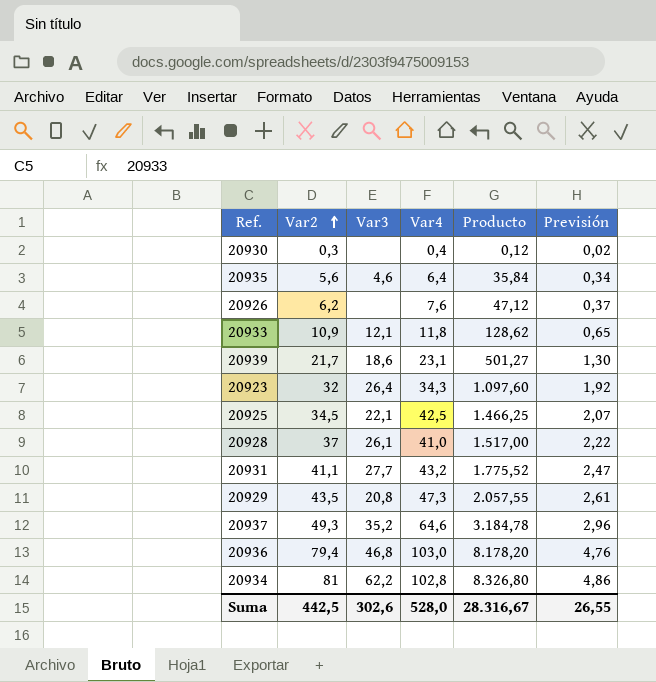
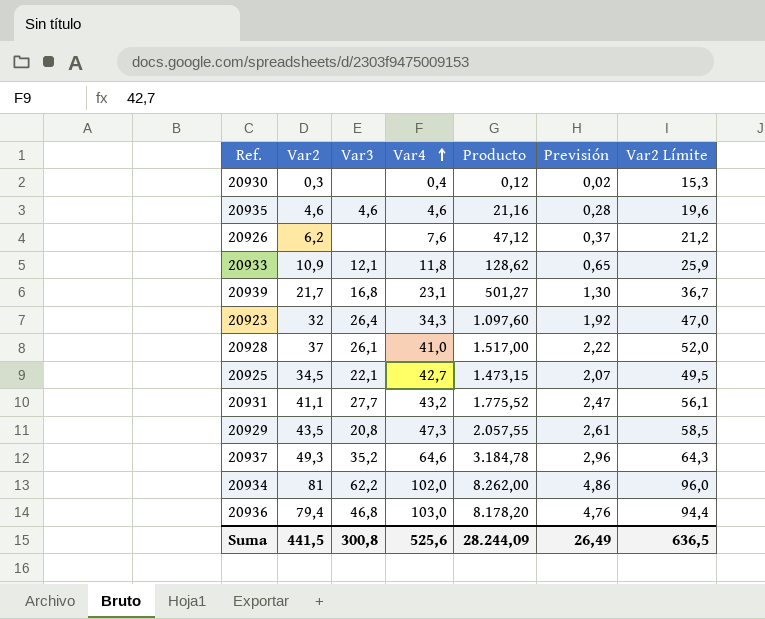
row order: Var2 ascending -> Var4 ascending
column Var2 Límite | formula: none -> [Var2] + 15
20935 | Var2: 5,6 -> 4,6
20935 | Var4: 6,4 -> 4,6
20935 | Producto: 35,84 -> 21,16
20935 | Previsión: 0,34 -> 0,28
20939 | Var3: 18,6 -> 16,8
20925 | Var4: 42,5 -> 42,7
20925 | Producto: 1.466,25 -> 1.473,15
20934 | Var4: 102,8 -> 102,0
20934 | Producto: 8.326,80 -> 8.262,00
Suma | Var2: 442,5 -> 441,5
Suma | Var3: 302,6 -> 300,8
Suma | Var4: 528,0 -> 525,6
Suma | Producto: 28.316,67 -> 28.244,09
Suma | Previsión: 26,55 -> 26,49

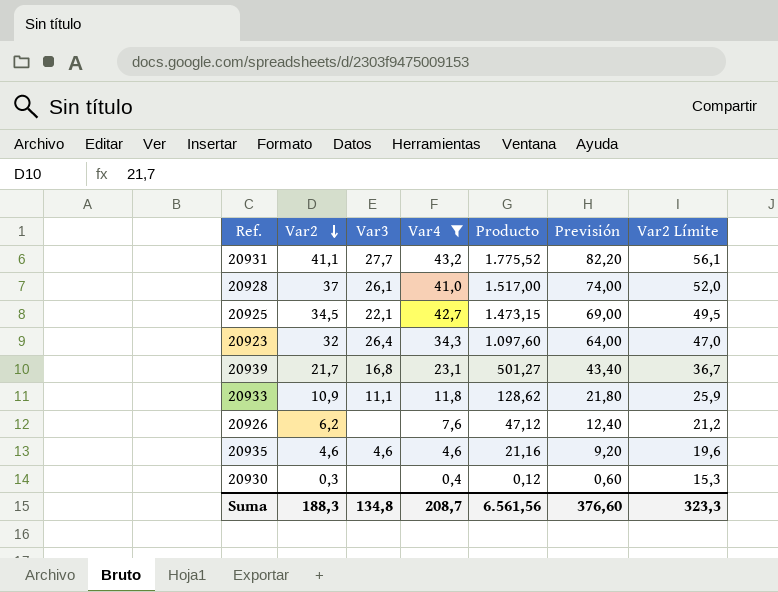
filter: none -> Var4 <= 43,2
row order: Var4 ascending -> Var2 descending
column Previsión | formula: [Var2] * 0,06 -> [Var2] * 2
20933 | Var3: 12,1 -> 11,1
Suma | Var2: 441,5 -> 188,3
Suma | Var3: 300,8 -> 134,8
Suma | Var4: 525,6 -> 208,7
Suma | Producto: 28.244,09 -> 6.561,56
Suma | Previsión: 26,49 -> 376,60
Suma | Var2 Límite: 636,5 -> 323,3

